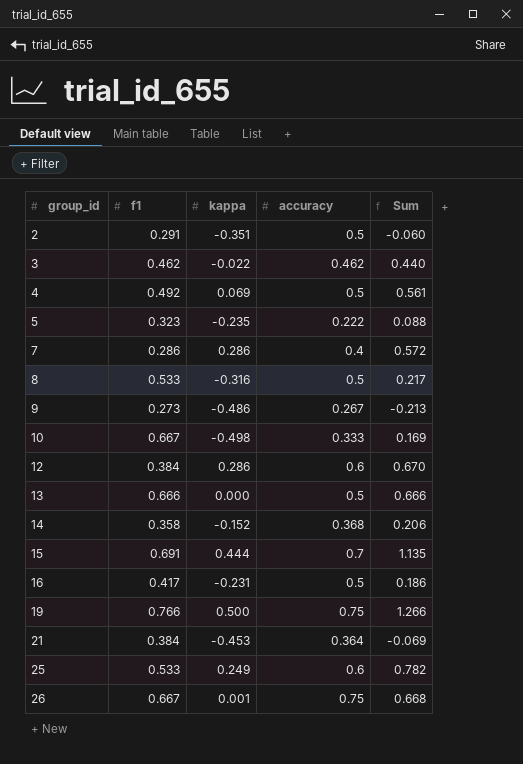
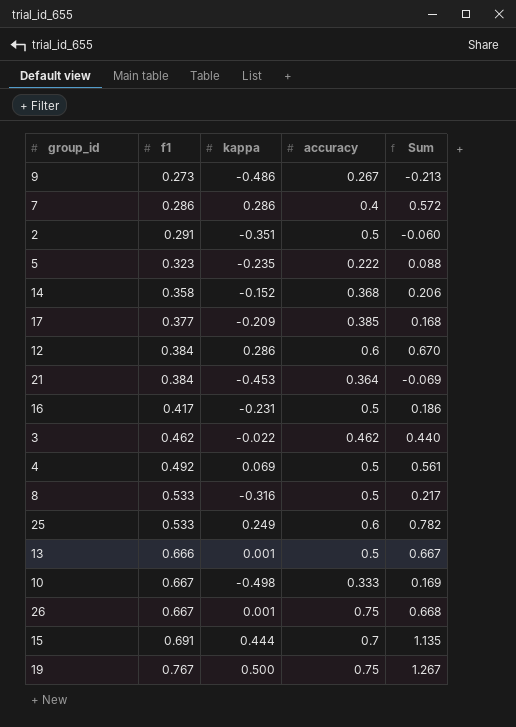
row order: group_id ascending -> f1 ascending
row 17: none -> 0.377 | -0.209 | 0.385 | 0.168
13 | kappa: 0.000 -> 0.001
13 | Sum: 0.666 -> 0.667
19 | f1: 0.766 -> 0.767
19 | Sum: 1.266 -> 1.267

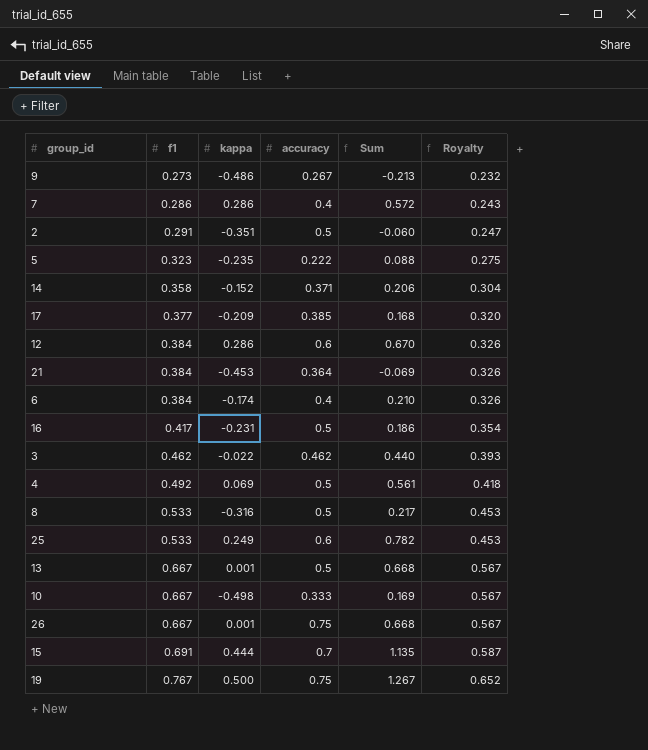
column Royalty | formula: none -> [f1] * 0.85
14 | accuracy: 0.368 -> 0.371
row 6: none -> 0.384 | -0.174 | 0.4 | 0.210 | 0.326
13 | f1: 0.666 -> 0.667
13 | Sum: 0.667 -> 0.668

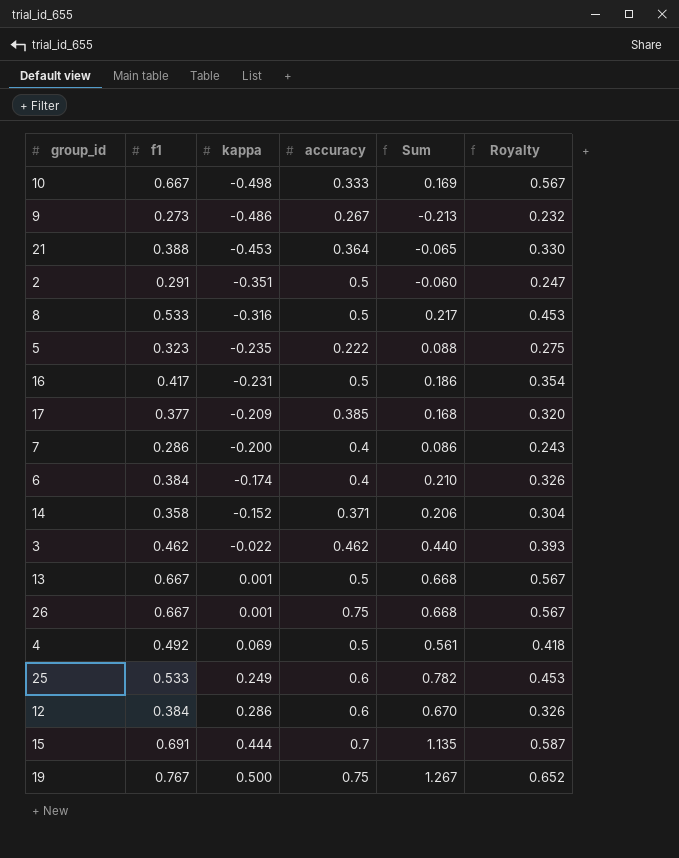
row order: f1 ascending -> kappa ascending
21 | f1: 0.384 -> 0.388
21 | Sum: -0.069 -> -0.065
21 | Royalty: 0.326 -> 0.330
7 | kappa: 0.286 -> -0.200
7 | Sum: 0.572 -> 0.086

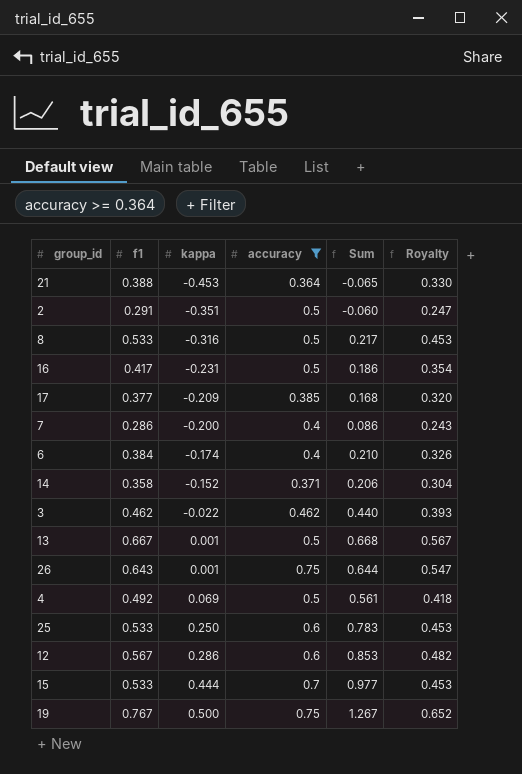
filter: none -> accuracy >= 0.364
26 | f1: 0.667 -> 0.643
26 | Sum: 0.668 -> 0.644
26 | Royalty: 0.567 -> 0.547
25 | kappa: 0.249 -> 0.250
25 | Sum: 0.782 -> 0.783
12 | f1: 0.384 -> 0.567
12 | Sum: 0.670 -> 0.853
12 | Royalty: 0.326 -> 0.482
15 | f1: 0.691 -> 0.533
15 | Sum: 1.135 -> 0.977
15 | Royalty: 0.587 -> 0.453

